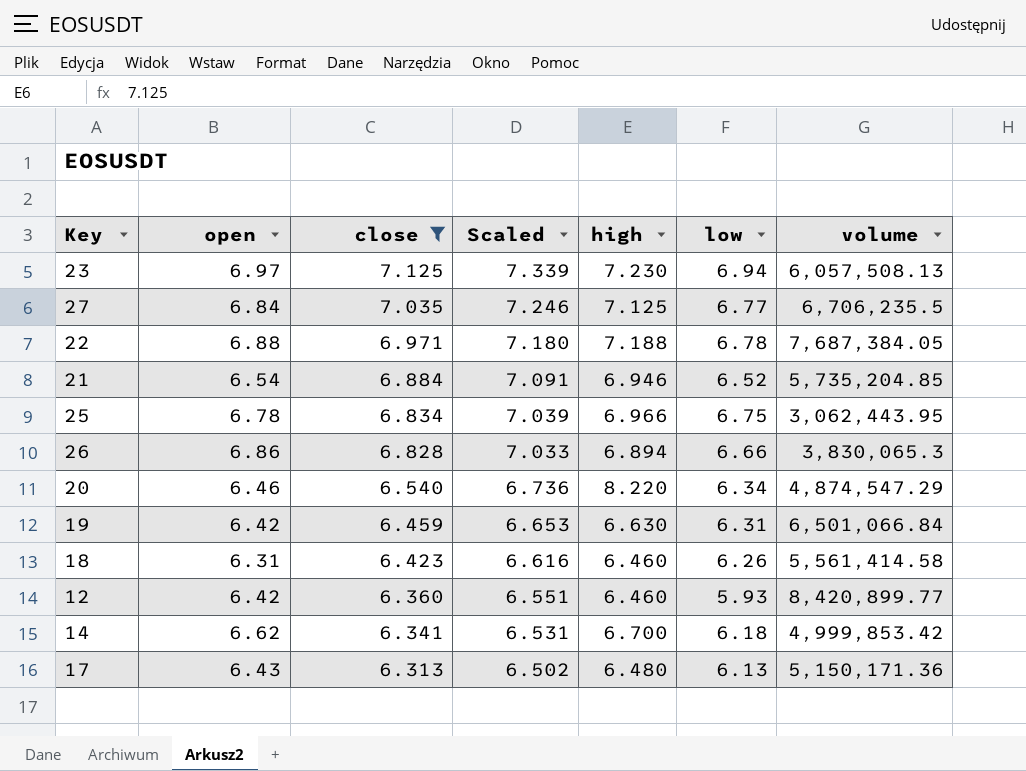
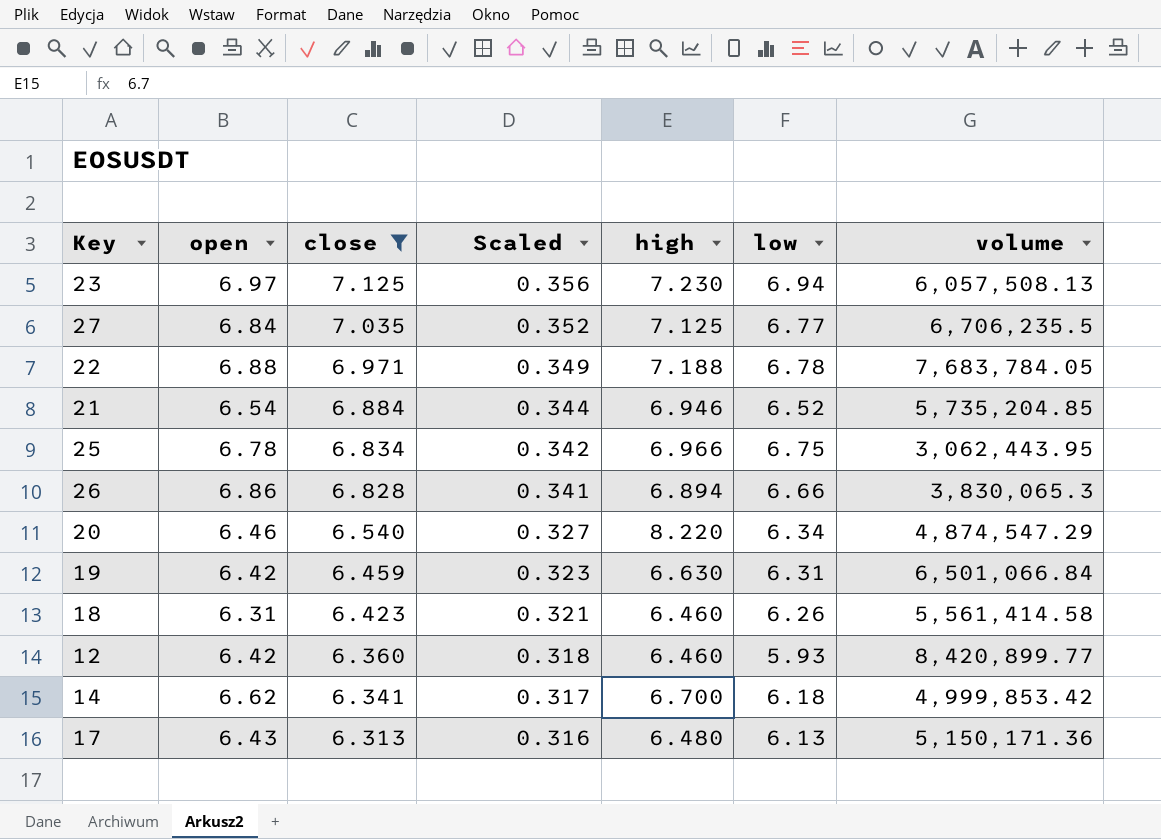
column Scaled | formula: [close] * 1.03 -> [close] * 0.05
22 | volume: 7,687,384.05 -> 7,683,784.05

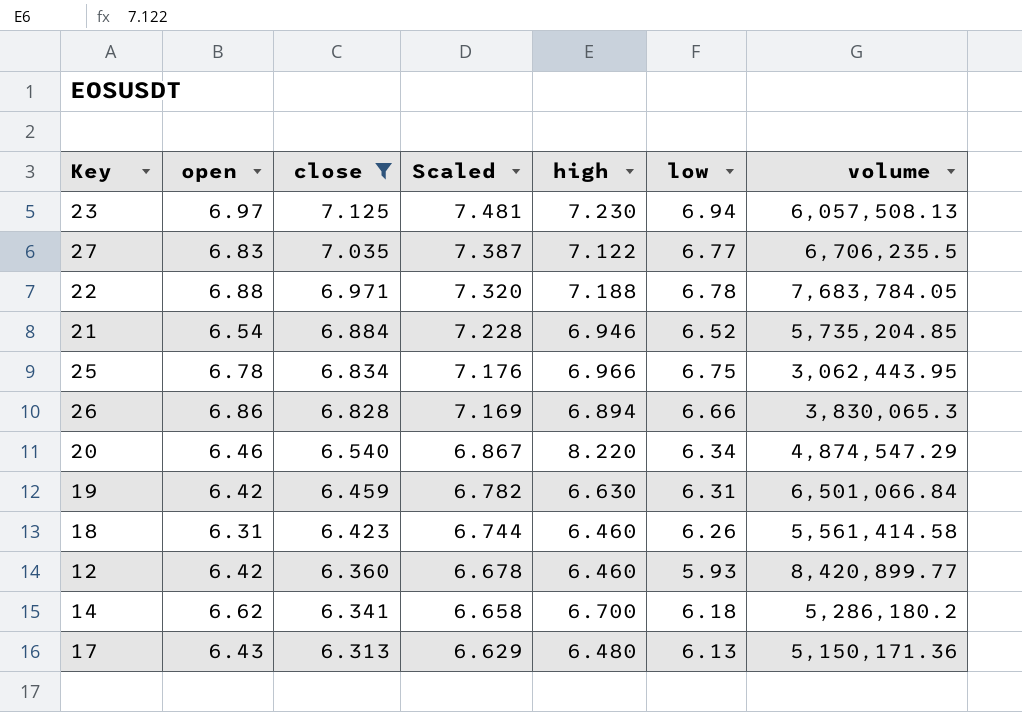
column Scaled | formula: [close] * 0.05 -> [close] * 1.05
27 | open: 6.84 -> 6.83
27 | high: 7.125 -> 7.122
14 | volume: 4,999,853.42 -> 5,286,180.2

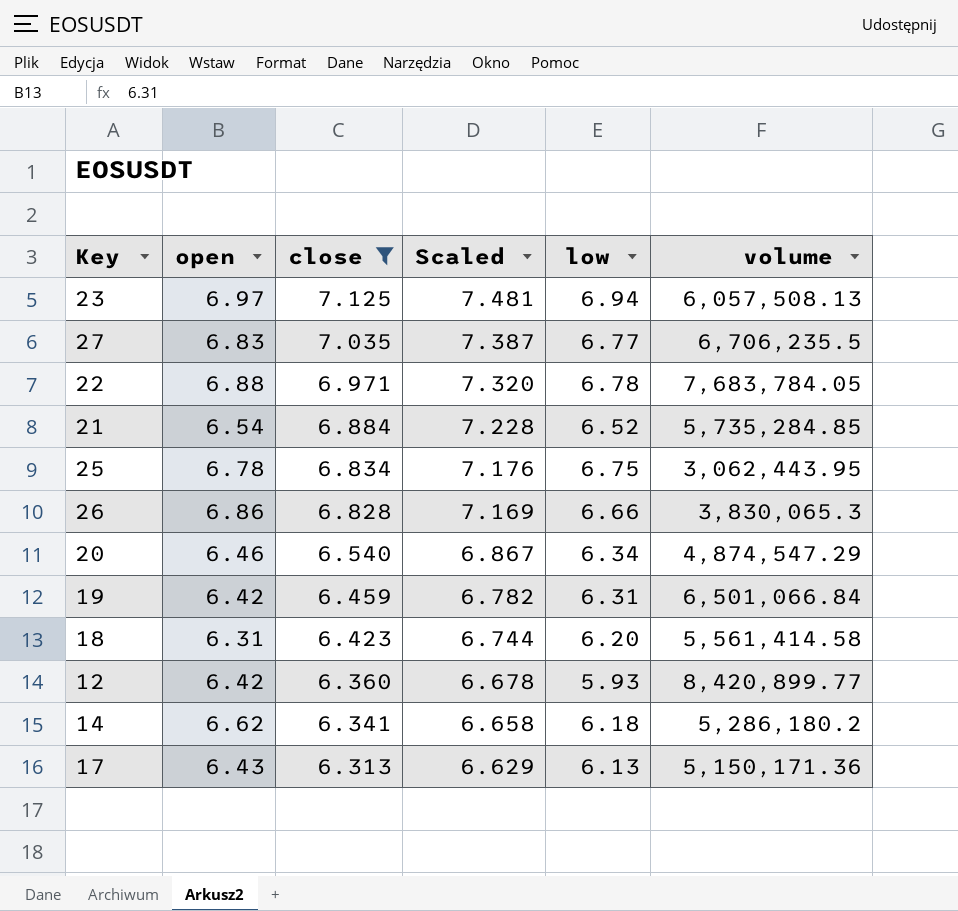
column high | position: 5 -> none
21 | volume: 5,735,204.85 -> 5,735,284.85
18 | low: 6.26 -> 6.20

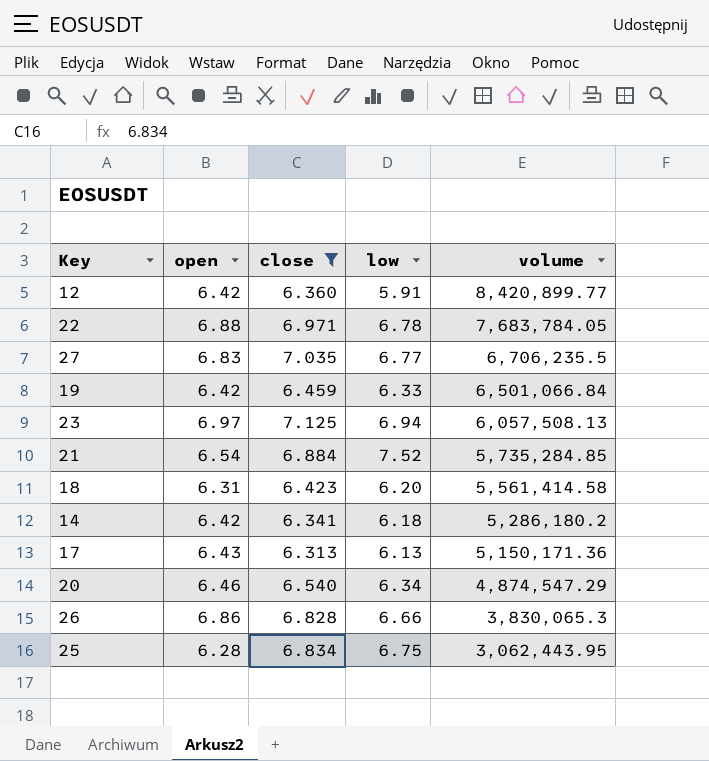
row order: close descending -> volume descending
column Scaled | formula: [close] * 1.05 -> none
12 | low: 5.93 -> 5.91
19 | low: 6.31 -> 6.33
21 | low: 6.52 -> 7.52
14 | open: 6.62 -> 6.42
25 | open: 6.78 -> 6.28

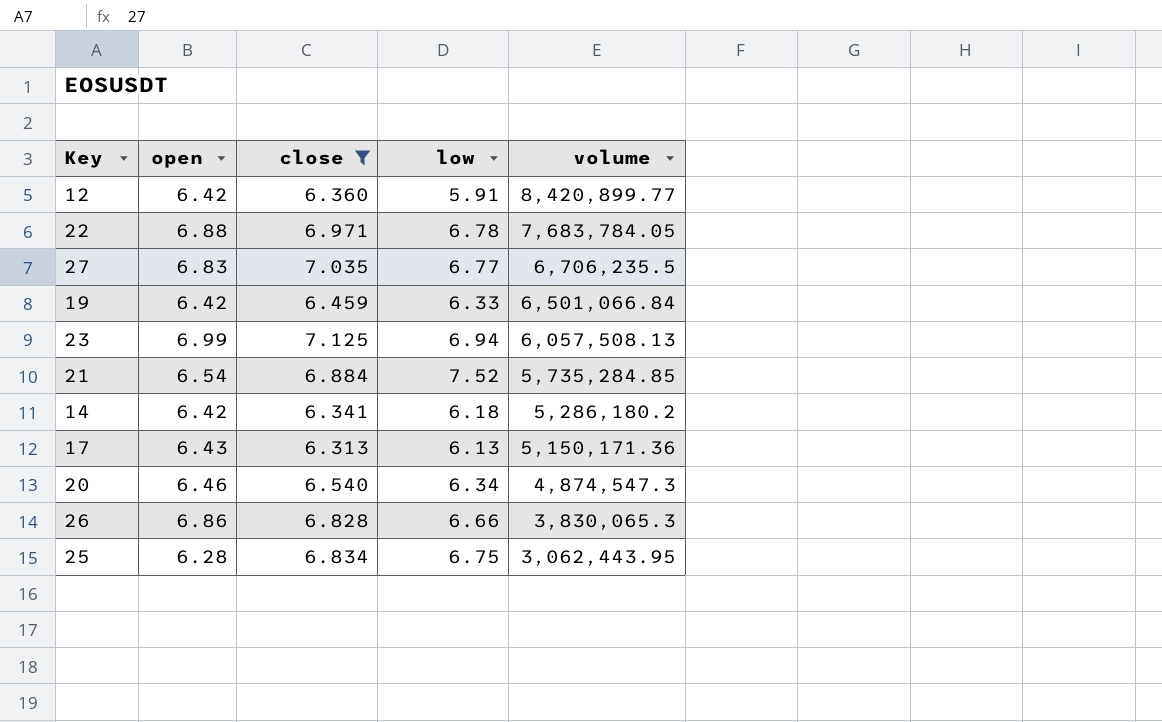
row 18: 6.31 | 6.423 | 6.20 | 5,561,414.58 -> none
23 | open: 6.97 -> 6.99
20 | volume: 4,874,547.29 -> 4,874,547.3

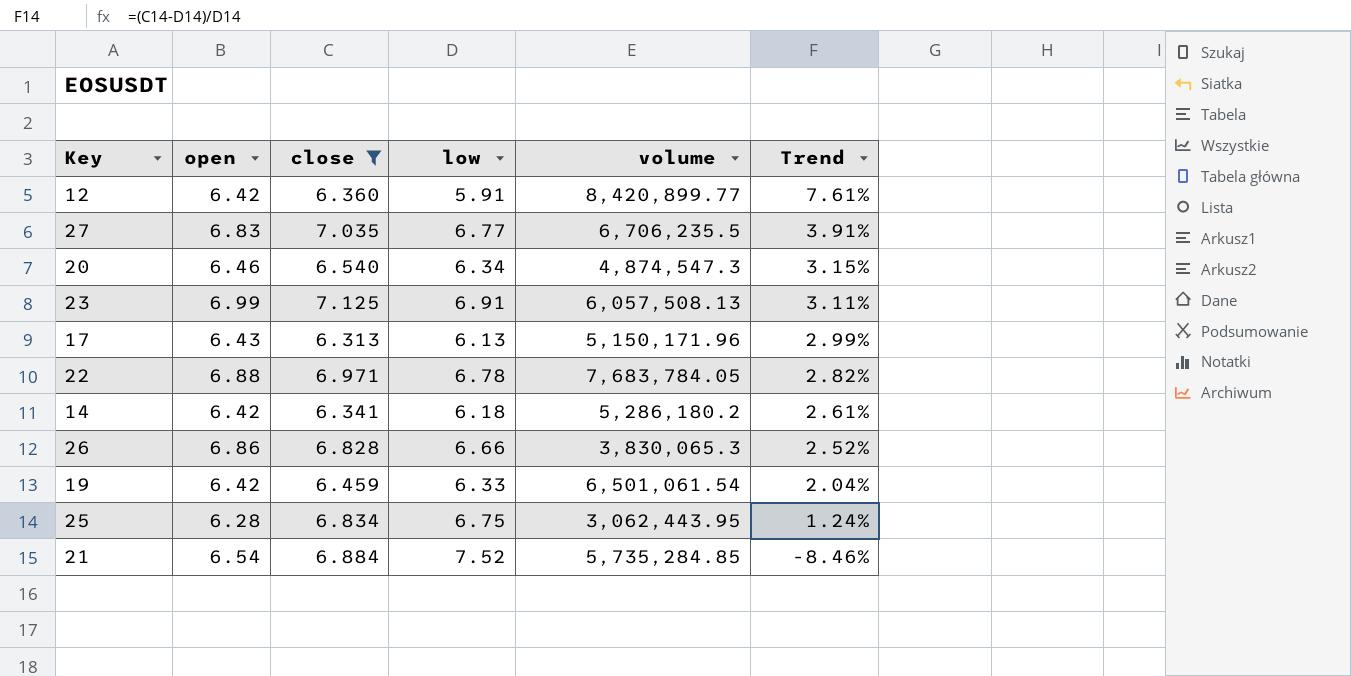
row order: volume descending -> Trend descending
column Trend | formula: none -> ([close] - [low]) / [low]
23 | low: 6.94 -> 6.91
17 | volume: 5,150,171.36 -> 5,150,171.96
19 | volume: 6,501,066.84 -> 6,501,061.54

